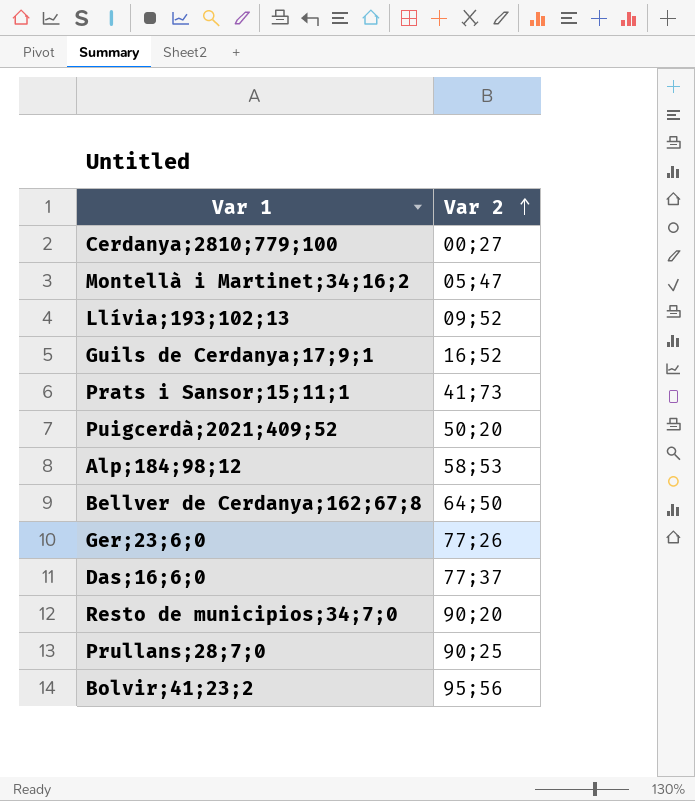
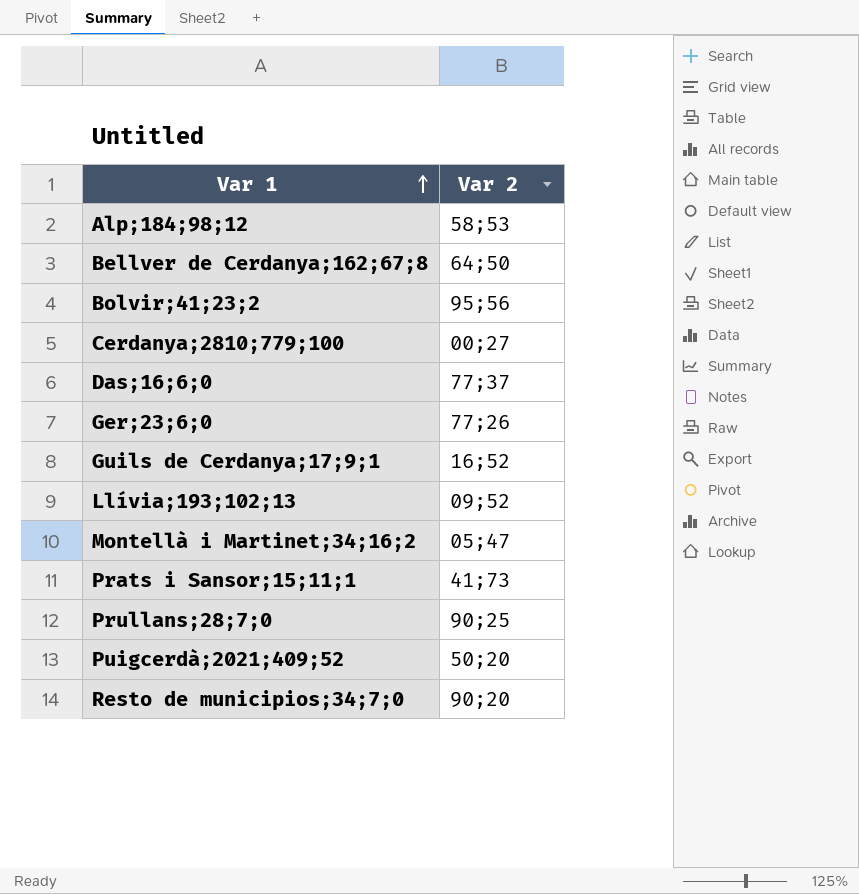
row order: Var 2 ascending -> Var 1 ascending

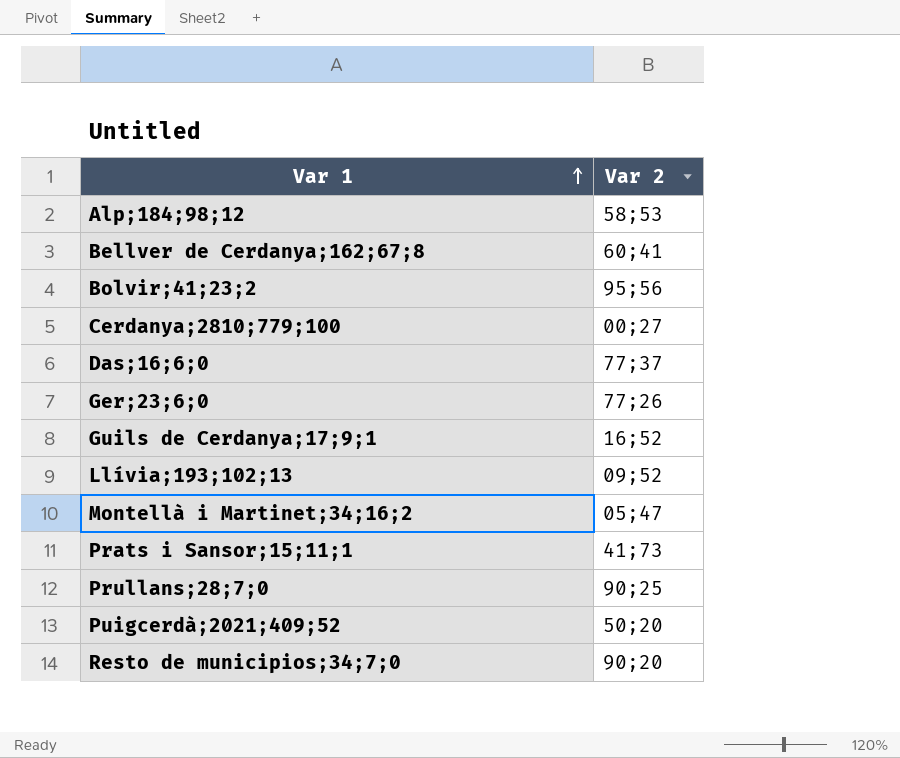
Bellver de Cerdanya;162;67;8 | Var 2: 64;50 -> 60;41

